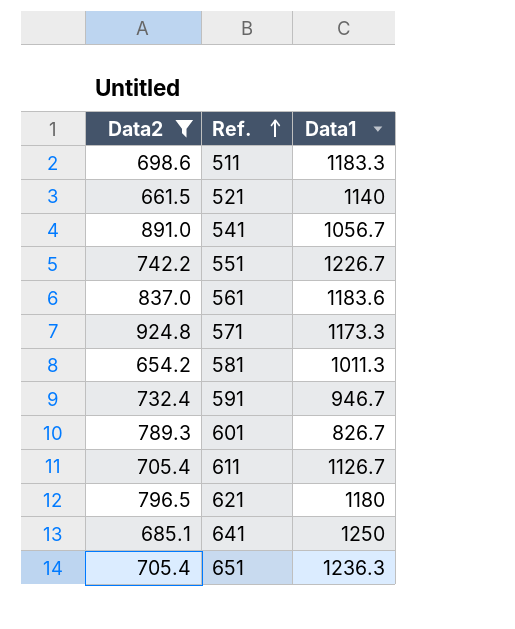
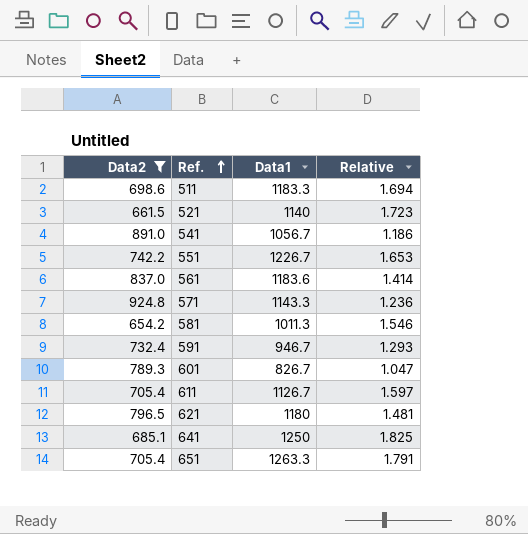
column Relative | formula: none -> [Data1] / [Data2]
571 | Data1: 1173.3 -> 1143.3
651 | Data1: 1236.3 -> 1263.3

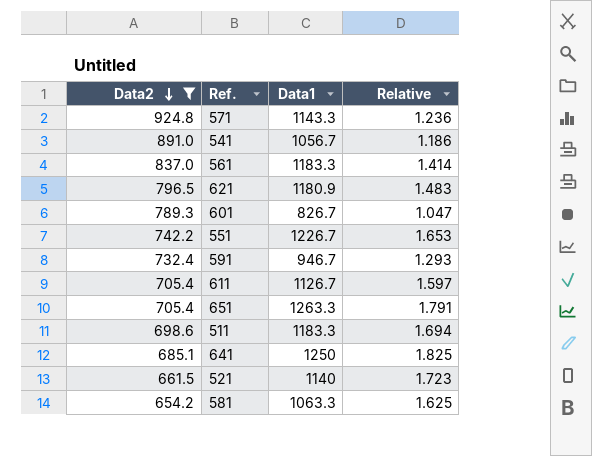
row order: Ref. ascending -> Data2 descending
561 | Data1: 1183.6 -> 1183.3
621 | Data1: 1180 -> 1180.9
621 | Relative: 1.481 -> 1.483
581 | Data1: 1011.3 -> 1063.3
581 | Relative: 1.546 -> 1.625

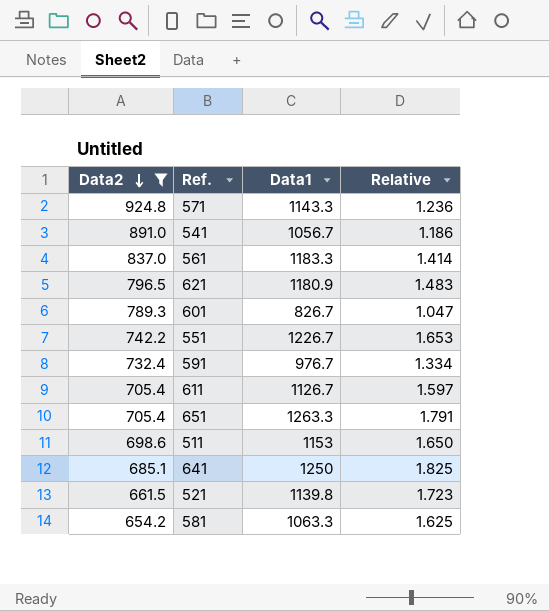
591 | Data1: 946.7 -> 976.7
591 | Relative: 1.293 -> 1.334
511 | Data1: 1183.3 -> 1153
511 | Relative: 1.694 -> 1.650
521 | Data1: 1140 -> 1139.8

